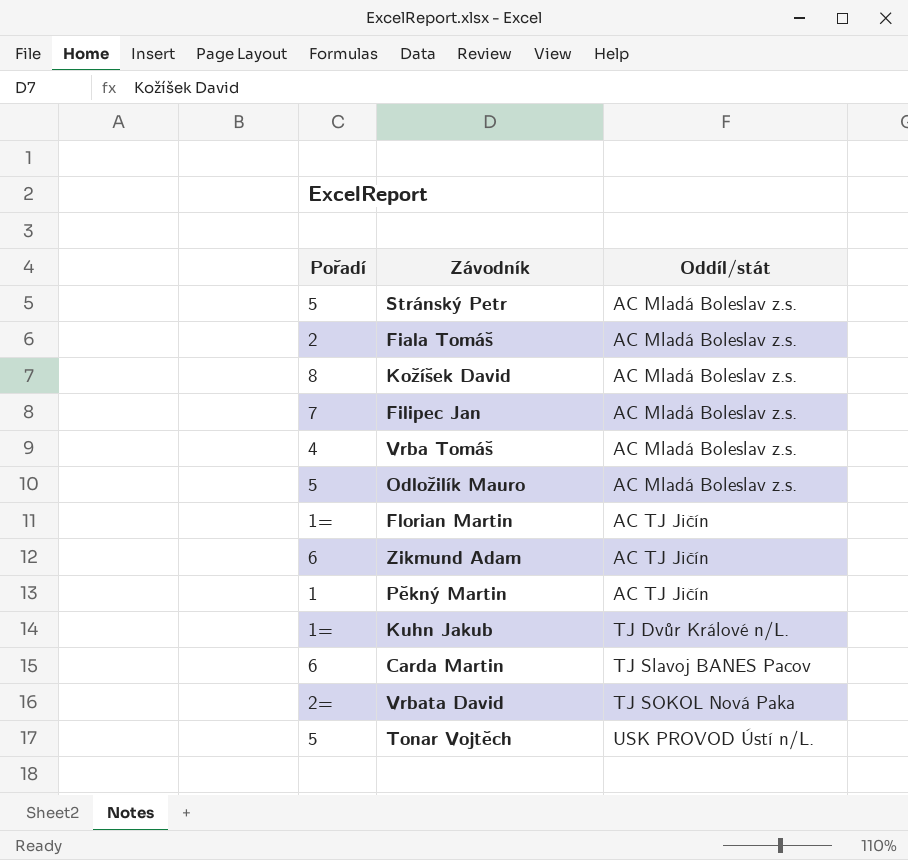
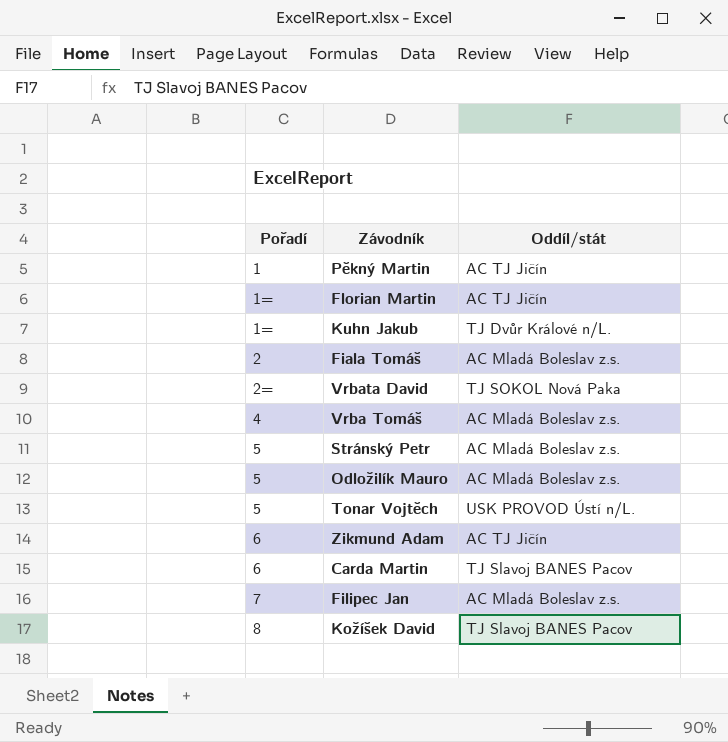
row order: Oddíl/stát ascending -> Pořadí ascending
Kožíšek David | Oddíl/stát: AC Mladá Boleslav z.s. -> TJ Slavoj BANES Pacov

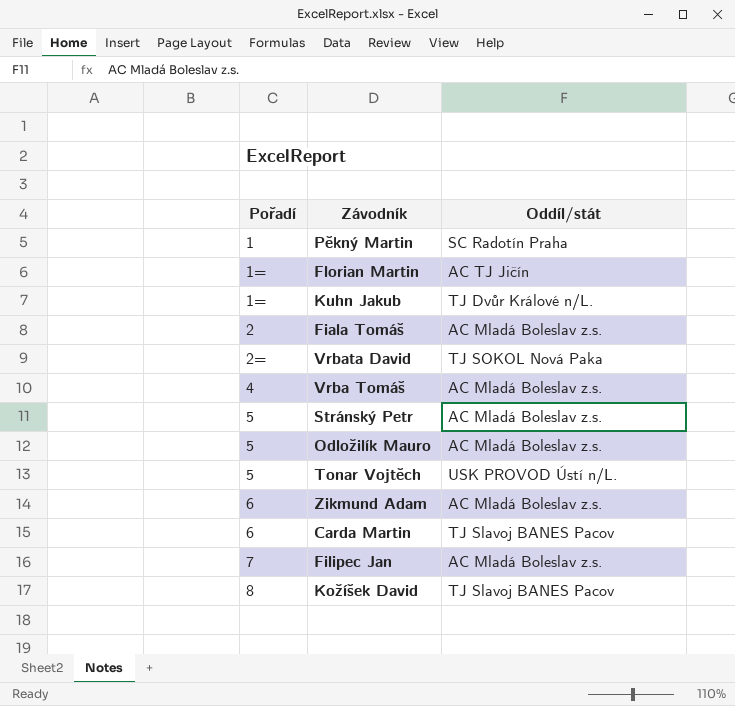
Pěkný Martin | Oddíl/stát: AC TJ Jičín -> SC Radotín Praha
Zikmund Adam | Oddíl/stát: AC TJ Jičín -> AC Mladá Boleslav z.s.

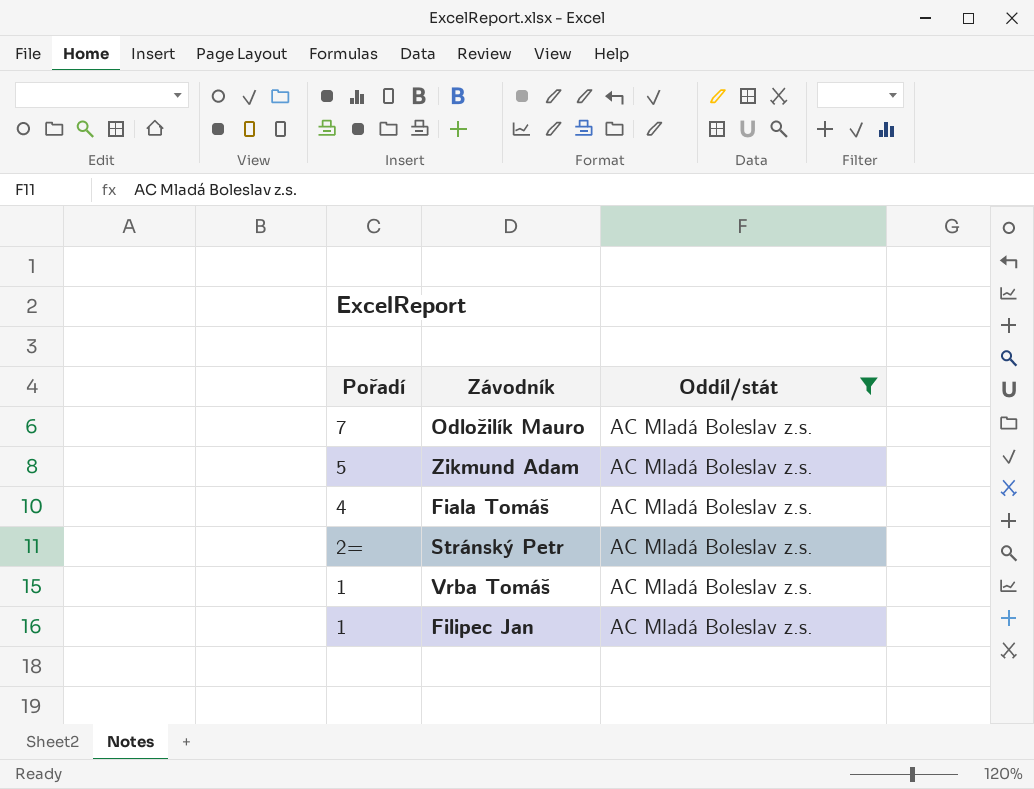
filter: none -> Oddíl/stát = AC Mladá Boleslav z.s.
row order: Pořadí ascending -> Pořadí descending
Odložilík Mauro | Pořadí: 5 -> 7
Zikmund Adam | Pořadí: 6 -> 5
Fiala Tomáš | Pořadí: 2 -> 4
Stránský Petr | Pořadí: 5 -> 2=
Vrba Tomáš | Pořadí: 4 -> 1
Filipec Jan | Pořadí: 7 -> 1

